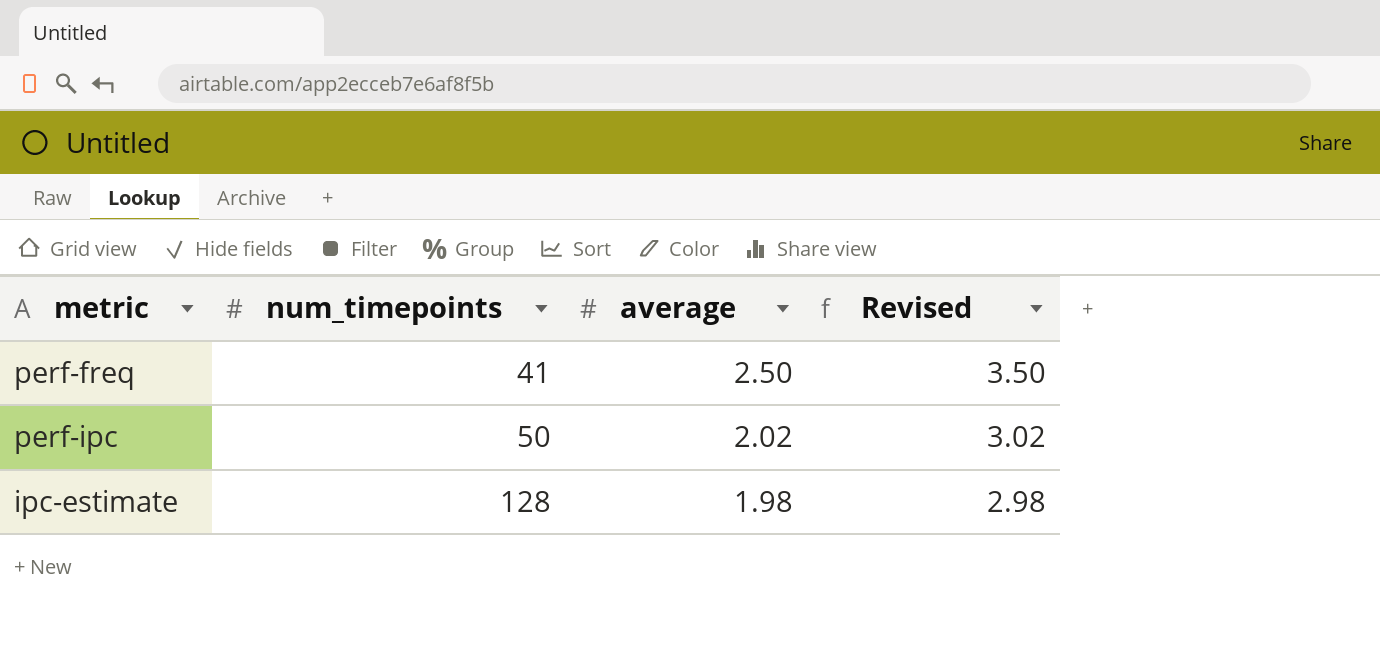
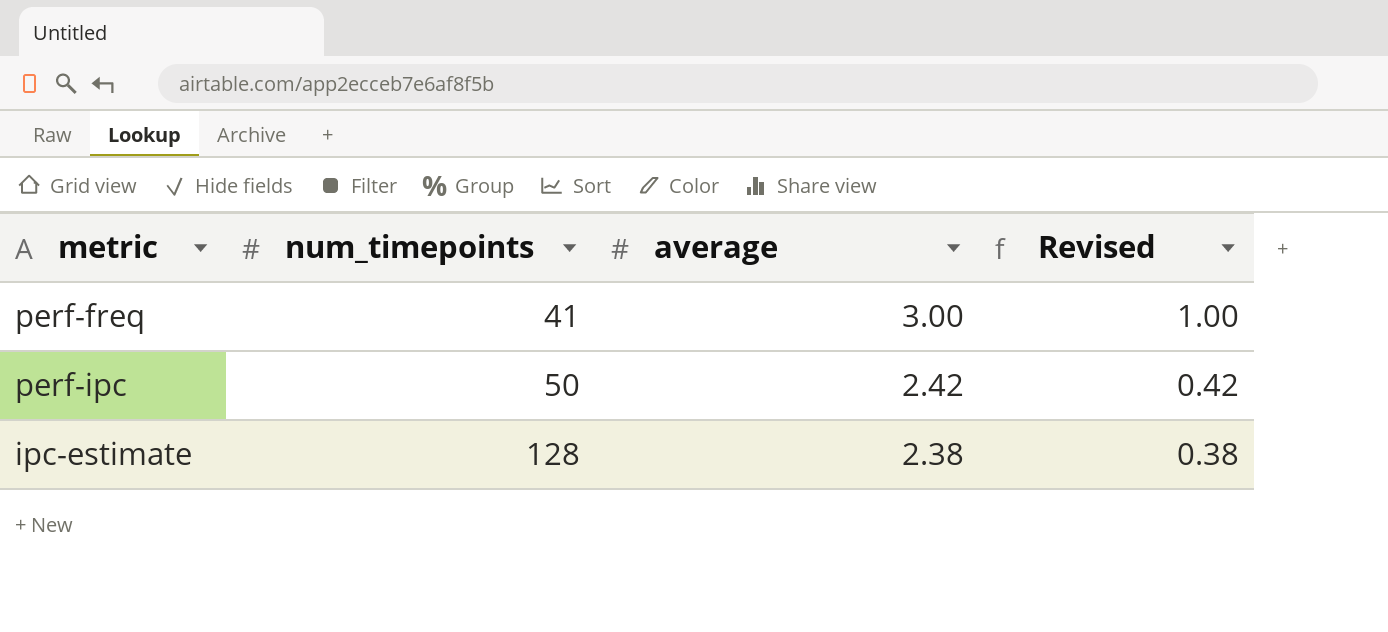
column Revised | formula: [average] + 1 -> [average] - 2
perf-freq | average: 2.50 -> 3.00
perf-ipc | average: 2.02 -> 2.42
ipc-estimate | average: 1.98 -> 2.38

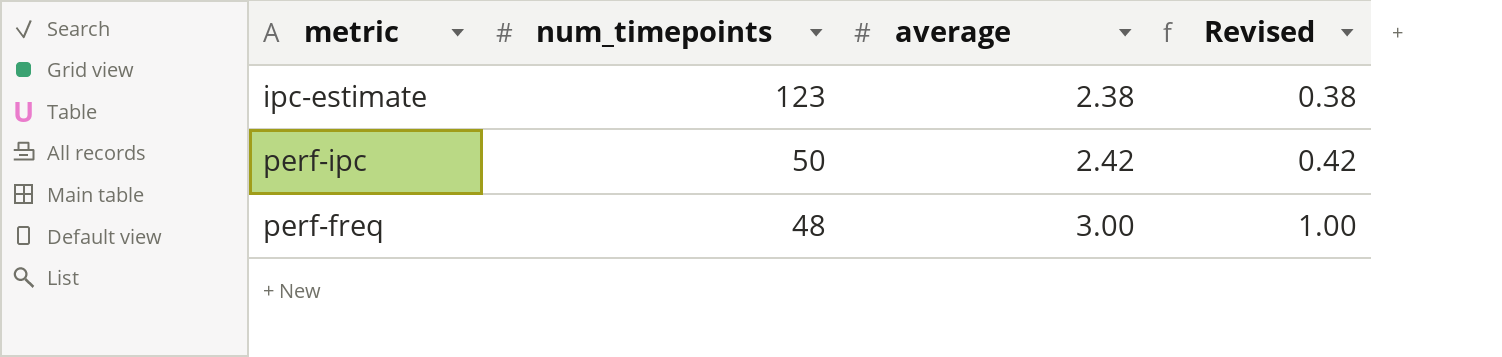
row order: num_timepoints ascending -> num_timepoints descending
ipc-estimate | num_timepoints: 128 -> 123
perf-freq | num_timepoints: 41 -> 48

